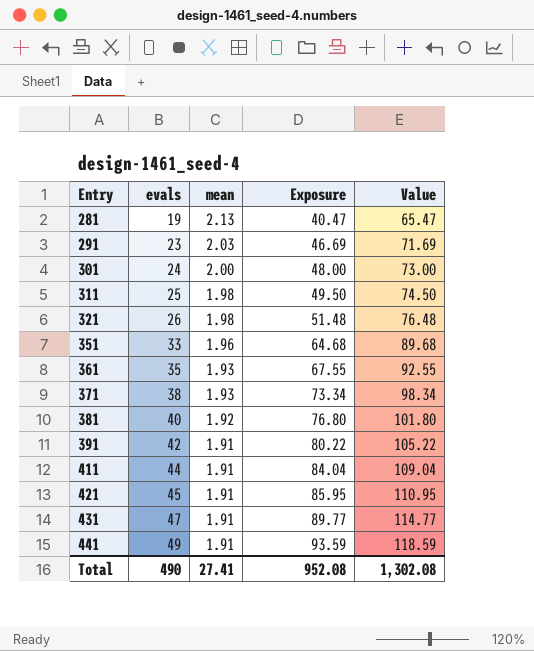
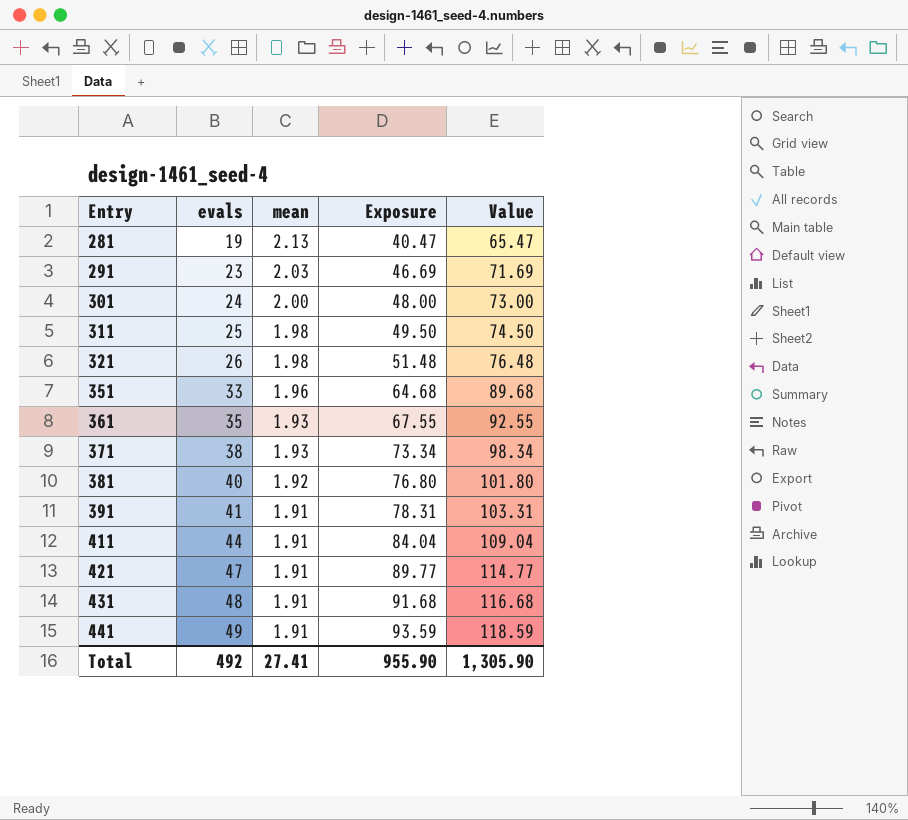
391 | evals: 42 -> 41
391 | Exposure: 80.22 -> 78.31
391 | Value: 105.22 -> 103.31
421 | evals: 45 -> 47
421 | Exposure: 85.95 -> 89.77
421 | Value: 110.95 -> 114.77
431 | evals: 47 -> 48
431 | Exposure: 89.77 -> 91.68
431 | Value: 114.77 -> 116.68
Total | evals: 490 -> 492
Total | Exposure: 952.08 -> 955.90
Total | Value: 1,302.08 -> 1,305.90

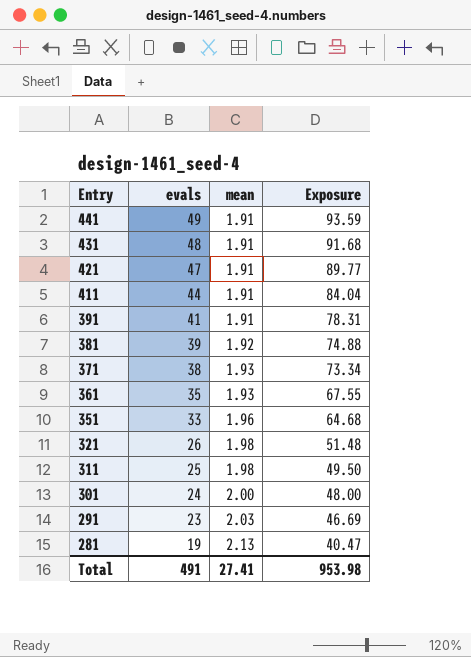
row order: Entry ascending -> Entry descending
column Value | formula: [Exposure] + 25 -> none
381 | evals: 40 -> 39
381 | Exposure: 76.80 -> 74.88
Total | evals: 492 -> 491
Total | Exposure: 955.90 -> 953.98

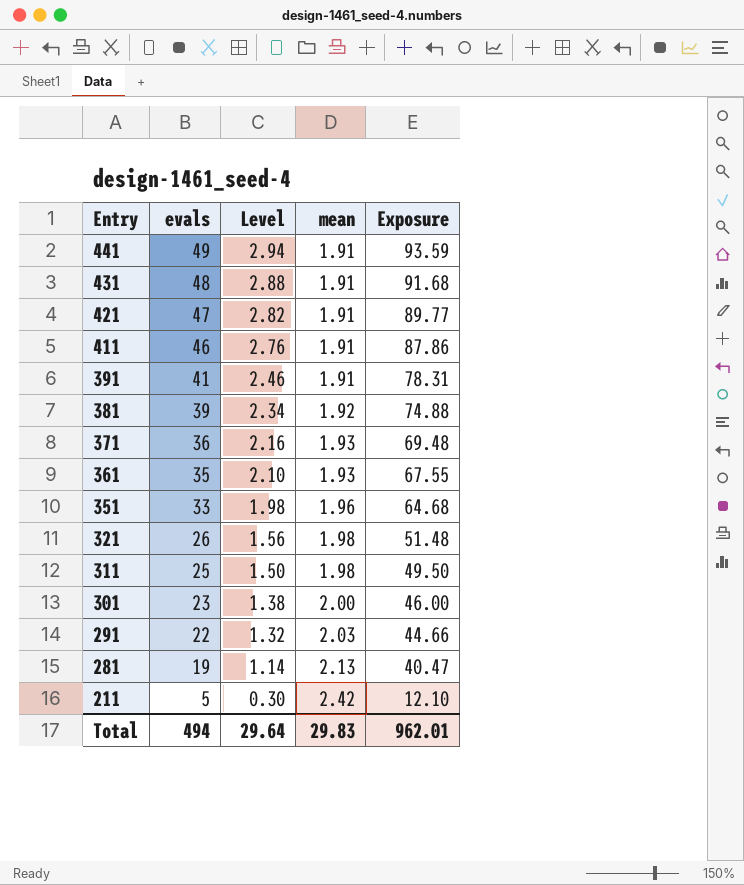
column Level | formula: none -> [evals] * 0.06
411 | evals: 44 -> 46
411 | Exposure: 84.04 -> 87.86
371 | evals: 38 -> 36
371 | Exposure: 73.34 -> 69.48
301 | evals: 24 -> 23
301 | Exposure: 48.00 -> 46.00
291 | evals: 23 -> 22
291 | Exposure: 46.69 -> 44.66
row 211: none -> 5 | 0.30 | 2.42 | 12.10
Total | evals: 491 -> 494
Total | mean: 27.41 -> 29.83
Total | Exposure: 953.98 -> 962.01

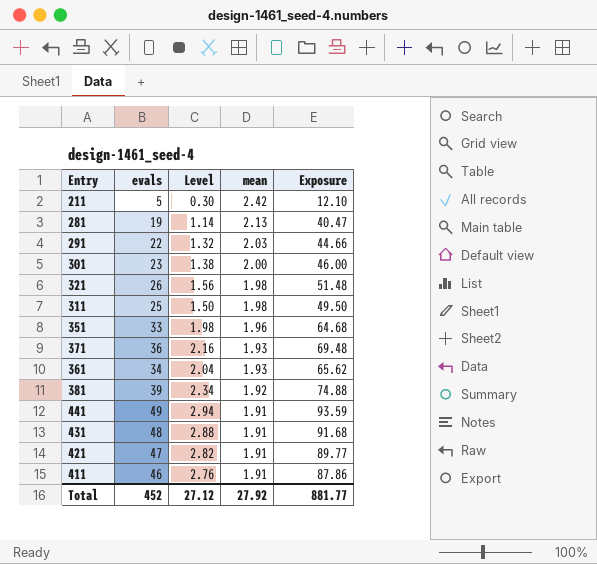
row order: Entry descending -> mean descending
row 391: 41 | 2.46 | 1.91 | 78.31 -> none
361 | evals: 35 -> 34
361 | Level: 2.10 -> 2.04
361 | Exposure: 67.55 -> 65.62
Total | evals: 494 -> 452
Total | Level: 29.64 -> 27.12
Total | mean: 29.83 -> 27.92
Total | Exposure: 962.01 -> 881.77

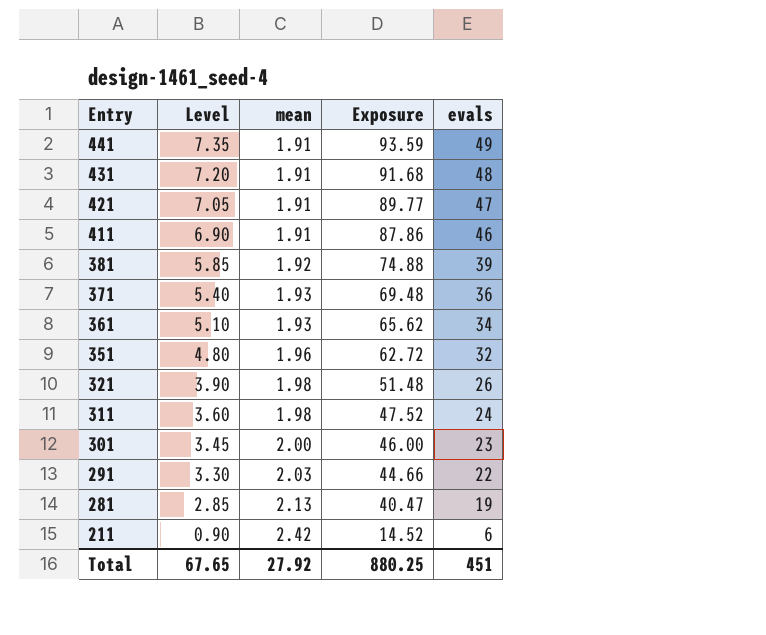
row order: mean descending -> Entry descending
column Level | formula: [evals] * 0.06 -> [evals] * 0.15
column evals | position: 2 -> 5
351 | Exposure: 64.68 -> 62.72
351 | evals: 33 -> 32
311 | Exposure: 49.50 -> 47.52
311 | evals: 25 -> 24
211 | Exposure: 12.10 -> 14.52
211 | evals: 5 -> 6
Total | Level: 27.12 -> 67.65
Total | Exposure: 881.77 -> 880.25
Total | evals: 452 -> 451

